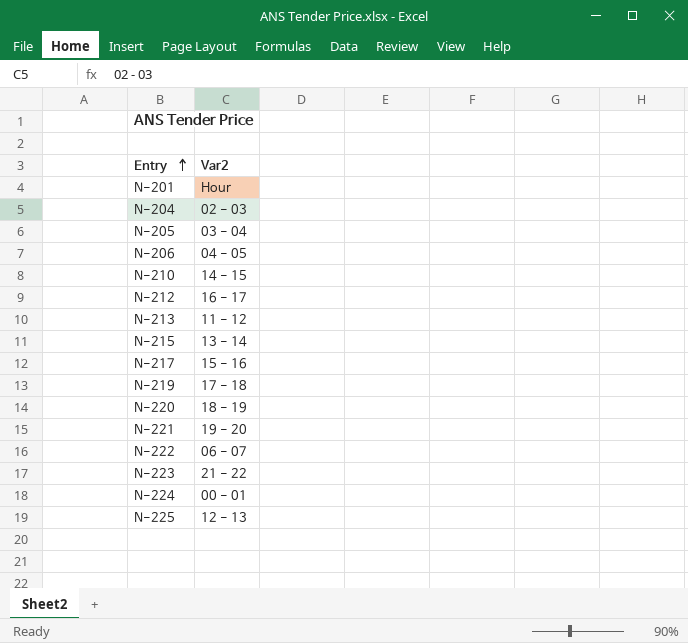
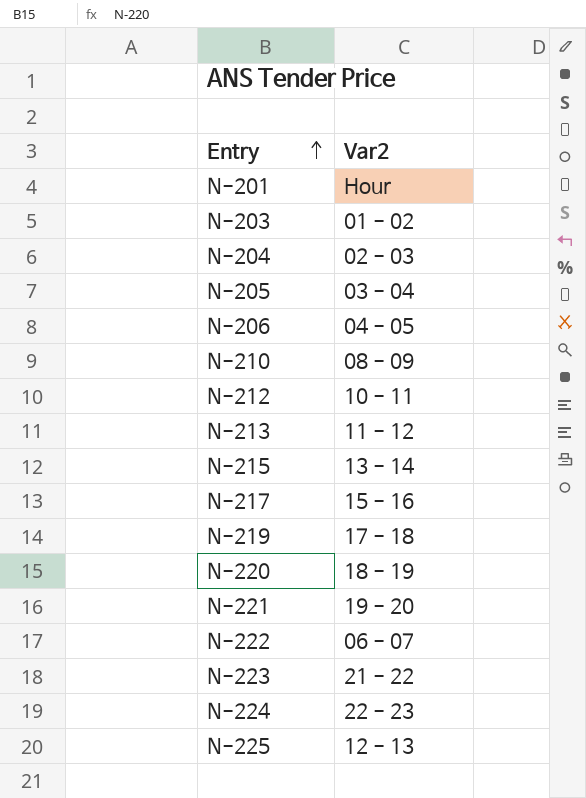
row N-203: none -> 01 - 02
N-210 | Var2: 14 - 15 -> 08 - 09
N-212 | Var2: 16 - 17 -> 10 - 11
N-224 | Var2: 00 - 01 -> 22 - 23

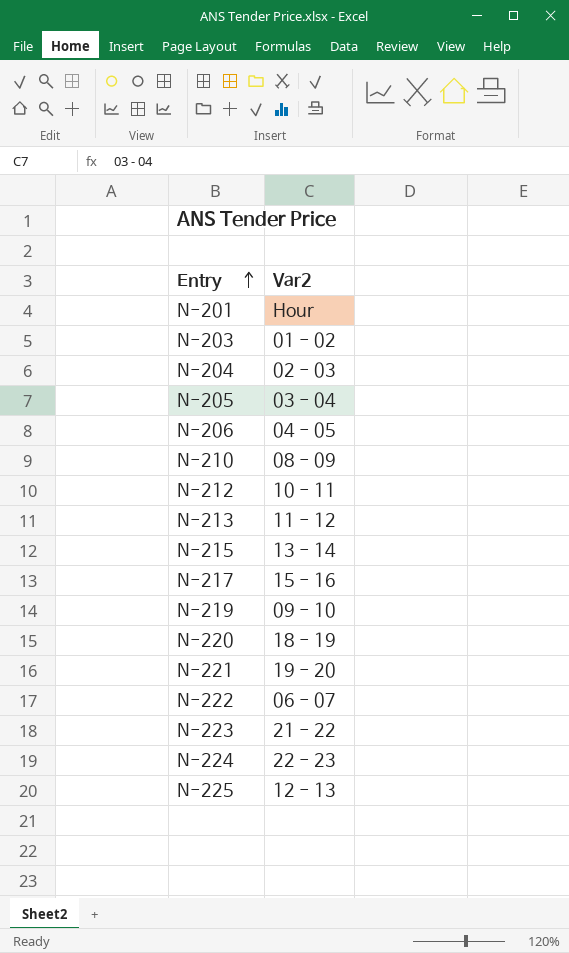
N-219 | Var2: 17 - 18 -> 09 - 10

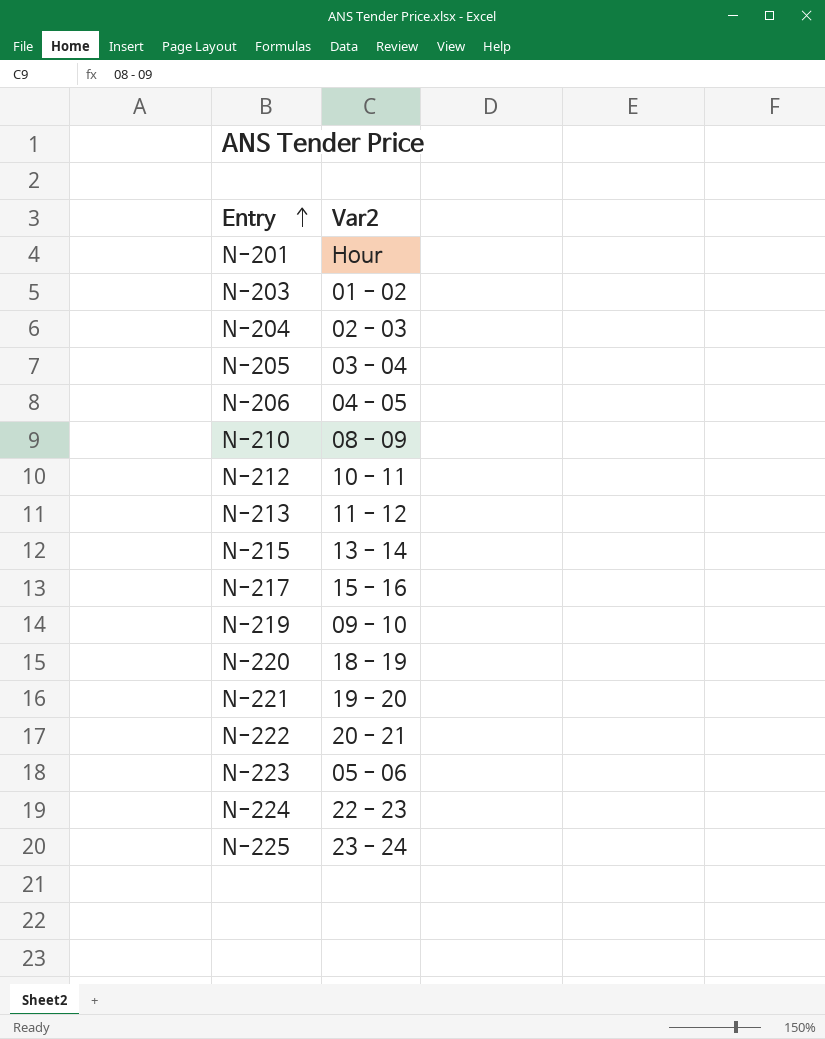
N-222 | Var2: 06 - 07 -> 20 - 21
N-223 | Var2: 21 - 22 -> 05 - 06
N-225 | Var2: 12 - 13 -> 23 - 24

